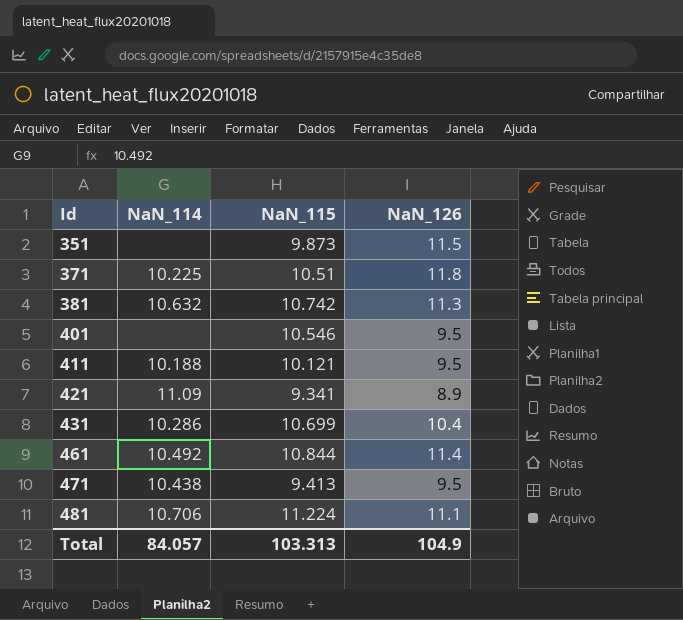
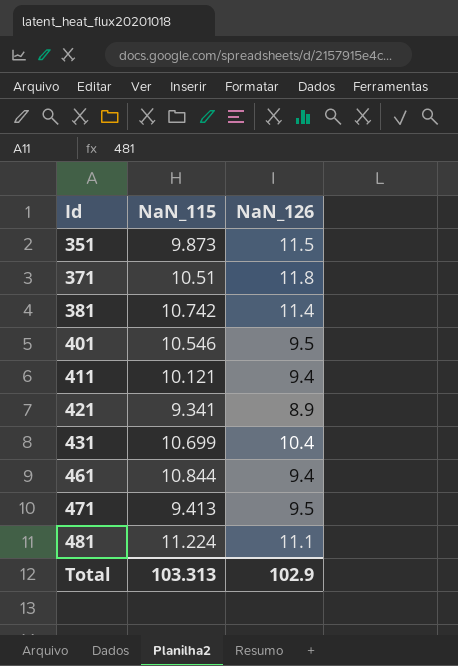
column NaN_114 | position: 2 -> none
381 | NaN_126: 11.3 -> 11.4
411 | NaN_126: 9.5 -> 9.4
461 | NaN_126: 11.4 -> 9.4
Total | NaN_126: 104.9 -> 102.9

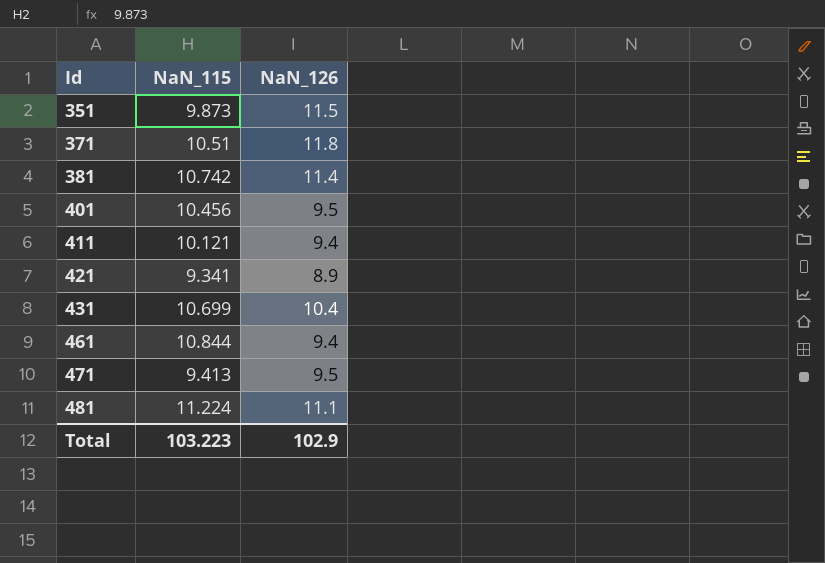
401 | NaN_115: 10.546 -> 10.456
Total | NaN_115: 103.313 -> 103.223

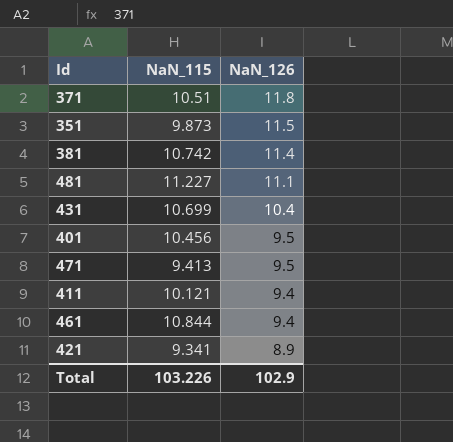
row order: Id ascending -> NaN_126 descending
481 | NaN_115: 11.224 -> 11.227
Total | NaN_115: 103.223 -> 103.226

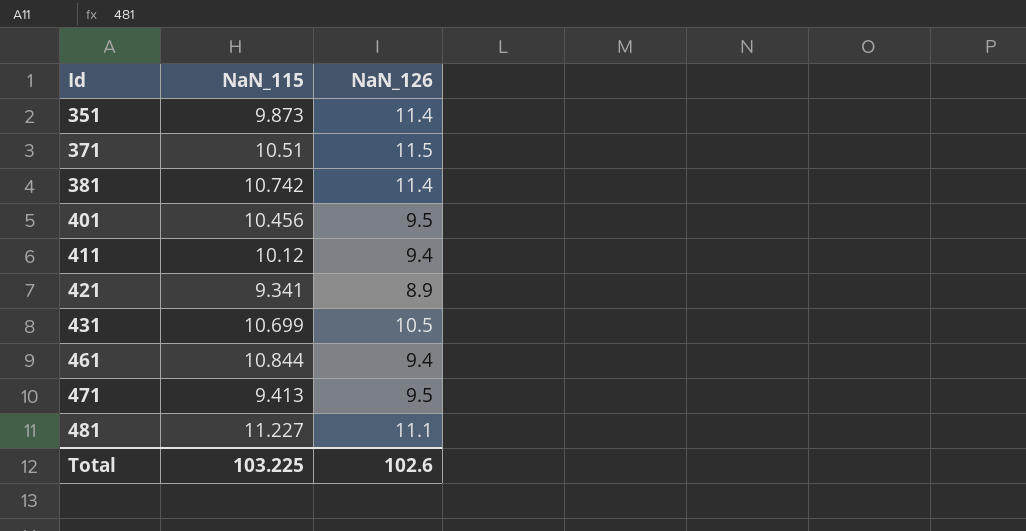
row order: NaN_126 descending -> Id ascending
351 | NaN_126: 11.5 -> 11.4
371 | NaN_126: 11.8 -> 11.5
411 | NaN_115: 10.121 -> 10.12
431 | NaN_126: 10.4 -> 10.5
Total | NaN_115: 103.226 -> 103.225
Total | NaN_126: 102.9 -> 102.6

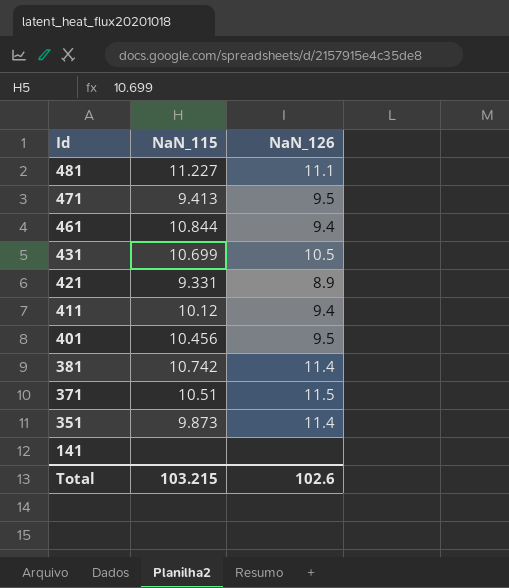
row order: Id ascending -> Id descending
421 | NaN_115: 9.341 -> 9.331
row 141: none -> none | none
Total | NaN_115: 103.225 -> 103.215

